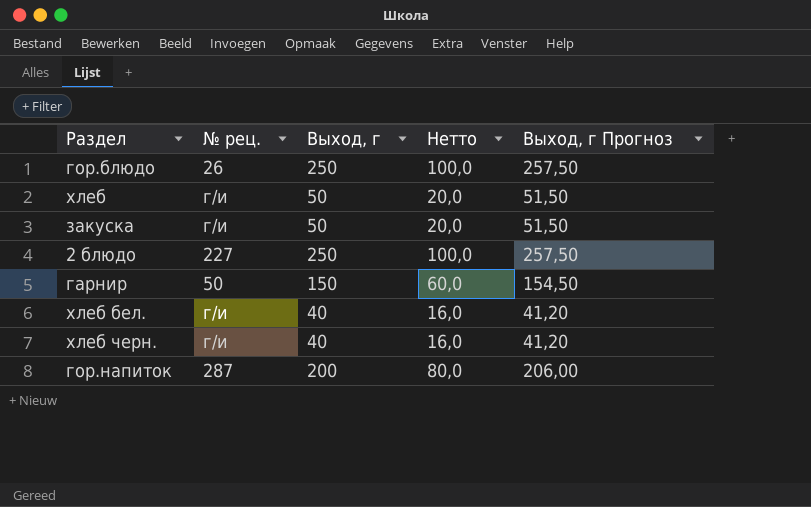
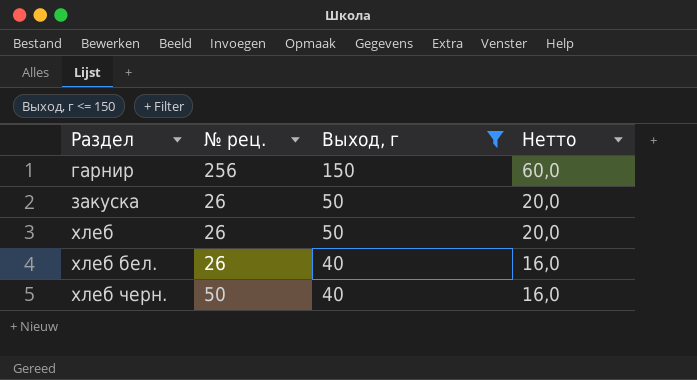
filter: none -> Выход, г <= 150
row order: none -> Раздел ascending
column Выход, г Прогноз | formula: [Выход, г] * 1,03 -> none
гарнир | № рец.: 50 -> 256
закуска | № рец.: г/и -> 26
хлеб | № рец.: г/и -> 26
хлеб бел. | № рец.: г/и -> 26
хлеб черн. | № рец.: г/и -> 50

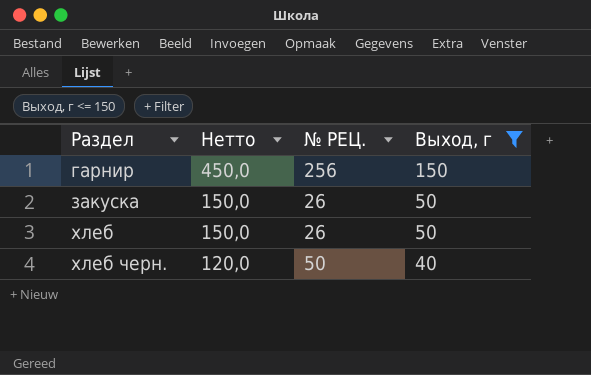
column Нетто | formula: [Выход, г] * 0,4 -> [Выход, г] * 3
column Нетто | position: 4 -> 2
column name: № рец. -> № РЕЦ.
row хлеб бел.: 26 | 40 | 16,0 -> none

